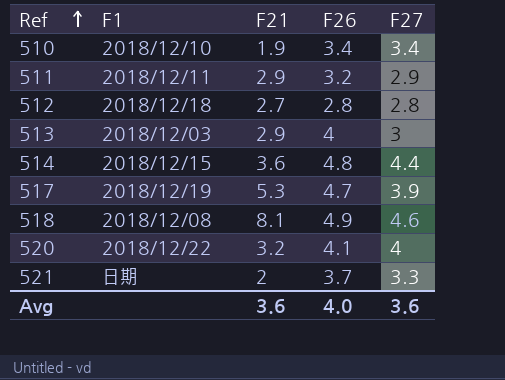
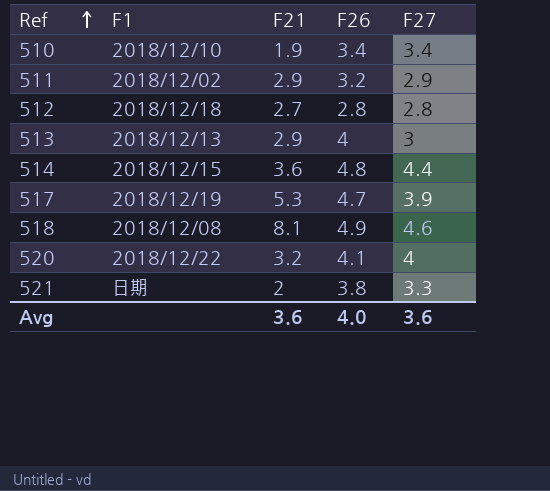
511 | F1: 2018/12/11 -> 2018/12/02
513 | F1: 2018/12/03 -> 2018/12/13
521 | F26: 3.7 -> 3.8

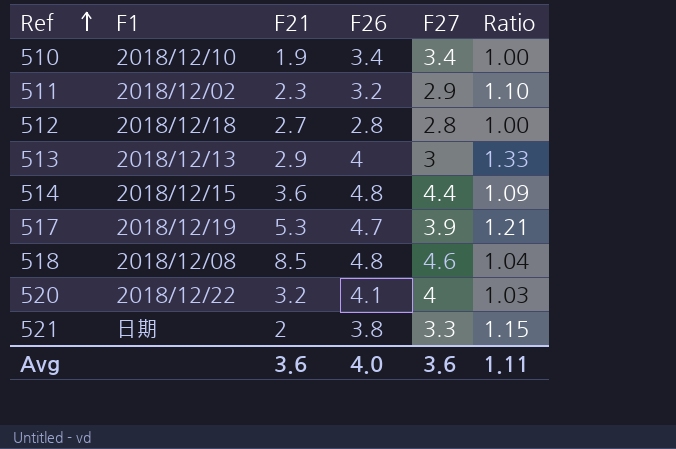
column Ratio | formula: none -> [F26] / [F27]
511 | F21: 2.9 -> 2.3
518 | F21: 8.1 -> 8.5
518 | F26: 4.9 -> 4.8

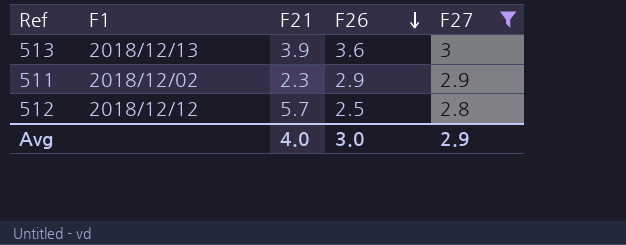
filter: none -> F27 <= 3
row order: Ref ascending -> F26 descending
column Ratio | formula: [F26] / [F27] -> none
513 | F21: 2.9 -> 3.9
513 | F26: 4 -> 3.6
511 | F26: 3.2 -> 2.9
512 | F1: 2018/12/18 -> 2018/12/12
512 | F21: 2.7 -> 5.7
512 | F26: 2.8 -> 2.5
Avg | F21: 3.6 -> 4.0
Avg | F26: 4.0 -> 3.0
Avg | F27: 3.6 -> 2.9

